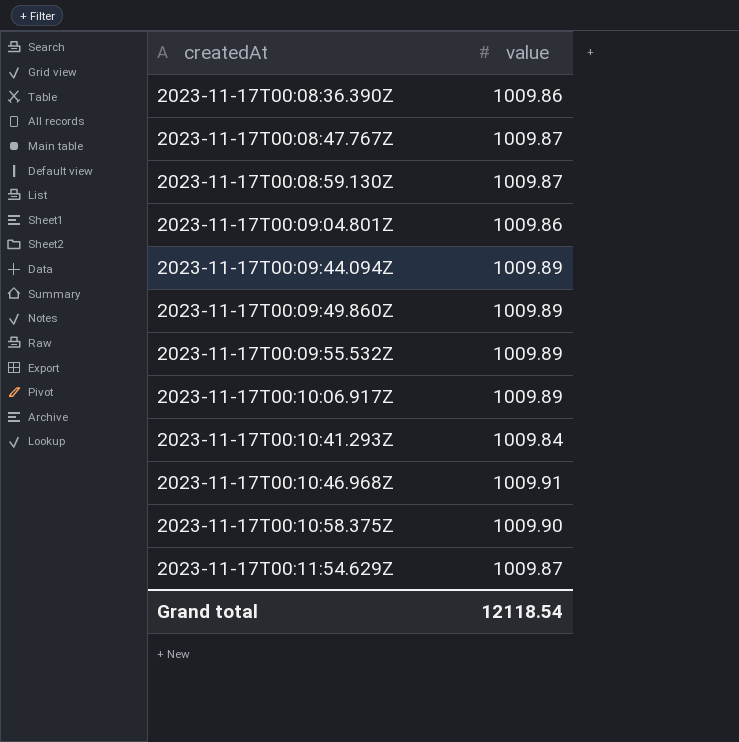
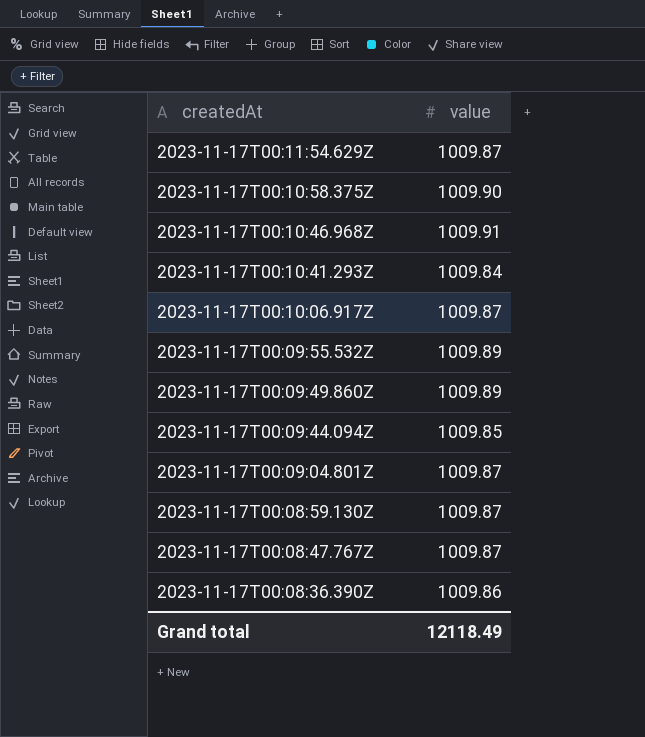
row order: createdAt ascending -> createdAt descending
2023-11-17T00:10:06.917Z | value: 1009.89 -> 1009.87
2023-11-17T00:09:44.094Z | value: 1009.89 -> 1009.85
2023-11-17T00:09:04.801Z | value: 1009.86 -> 1009.87
Grand total | value: 12118.54 -> 12118.49

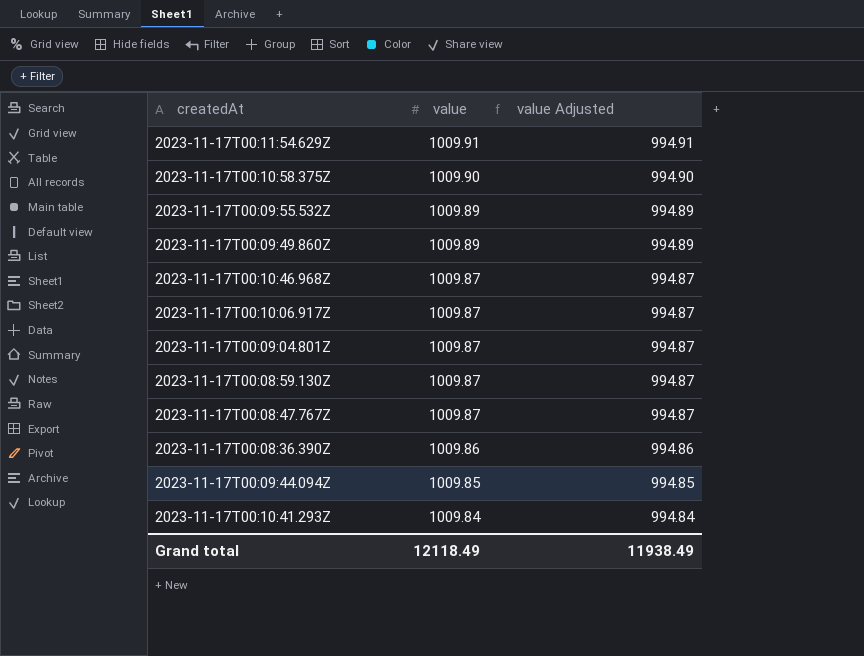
row order: createdAt descending -> value descending
column value Adjusted | formula: none -> [value] - 15
2023-11-17T00:11:54.629Z | value: 1009.87 -> 1009.91
2023-11-17T00:10:46.968Z | value: 1009.91 -> 1009.87

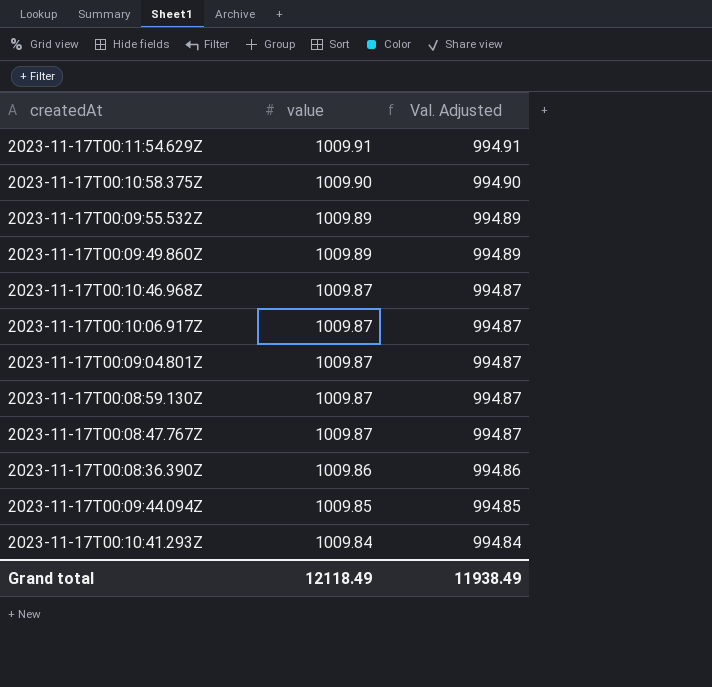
column name: value Adjusted -> Val. Adjusted

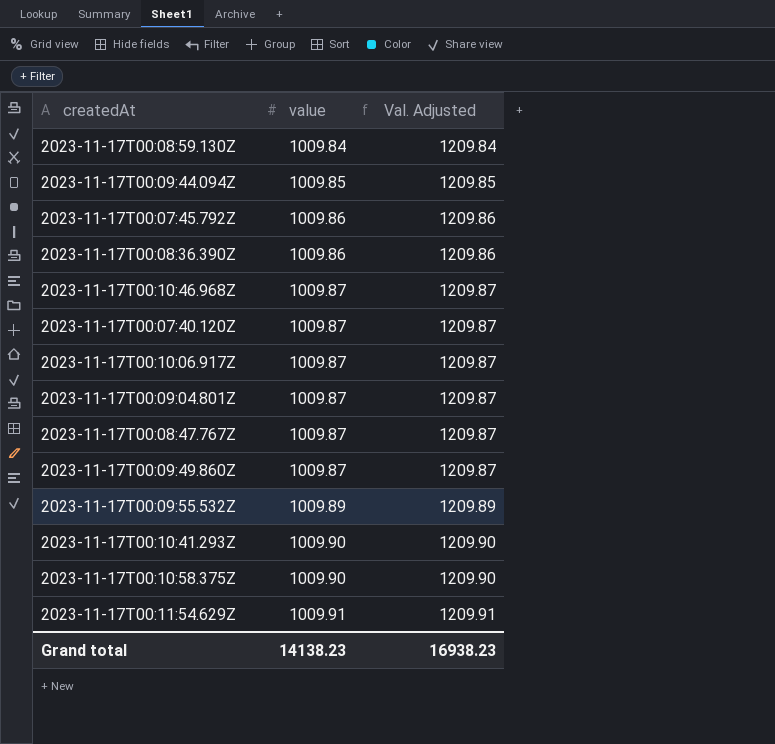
row order: value descending -> value ascending
column Val. Adjusted | formula: [value] - 15 -> [value] + 200
2023-11-17T00:08:59.130Z | value: 1009.87 -> 1009.84
row 2023-11-17T00:07:45.792Z: none -> 1009.86 | 1209.86
row 2023-11-17T00:07:40.120Z: none -> 1009.87 | 1209.87
2023-11-17T00:09:49.860Z | value: 1009.89 -> 1009.87
2023-11-17T00:10:41.293Z | value: 1009.84 -> 1009.90
Grand total | value: 12118.49 -> 14138.23
Grand total | Val. Adjusted: 11938.49 -> 16938.23

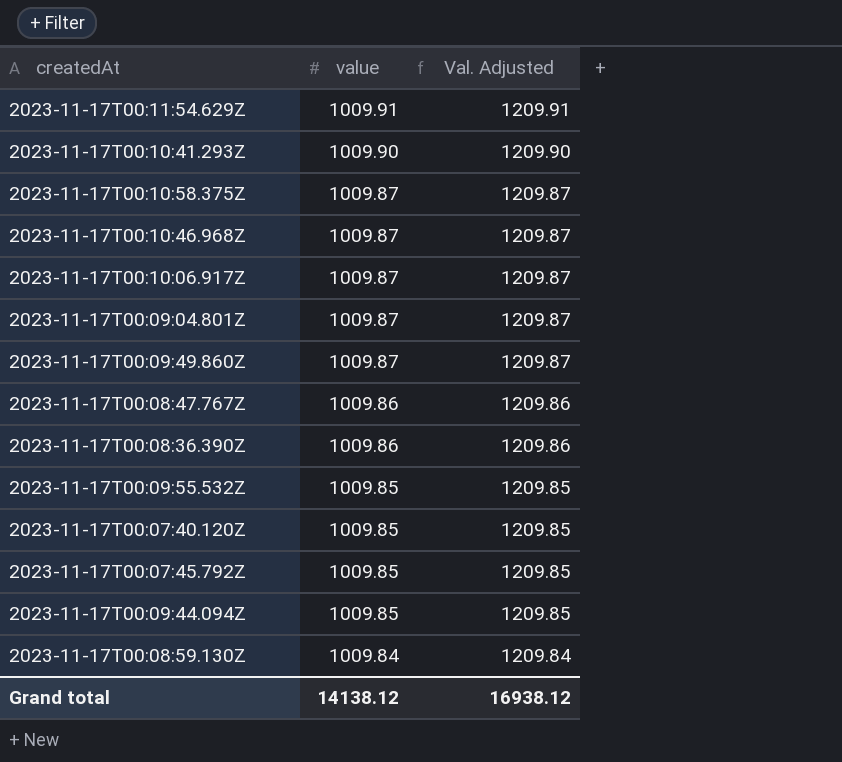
row order: value ascending -> value descending
2023-11-17T00:10:58.375Z | value: 1009.90 -> 1009.87
2023-11-17T00:10:58.375Z | Val. Adjusted: 1209.90 -> 1209.87
2023-11-17T00:08:47.767Z | value: 1009.87 -> 1009.86
2023-11-17T00:08:47.767Z | Val. Adjusted: 1209.87 -> 1209.86
2023-11-17T00:09:55.532Z | value: 1009.89 -> 1009.85
2023-11-17T00:09:55.532Z | Val. Adjusted: 1209.89 -> 1209.85
2023-11-17T00:07:40.120Z | value: 1009.87 -> 1009.85
2023-11-17T00:07:40.120Z | Val. Adjusted: 1209.87 -> 1209.85
2023-11-17T00:07:45.792Z | value: 1009.86 -> 1009.85
2023-11-17T00:07:45.792Z | Val. Adjusted: 1209.86 -> 1209.85
Grand total | value: 14138.23 -> 14138.12
Grand total | Val. Adjusted: 16938.23 -> 16938.12

